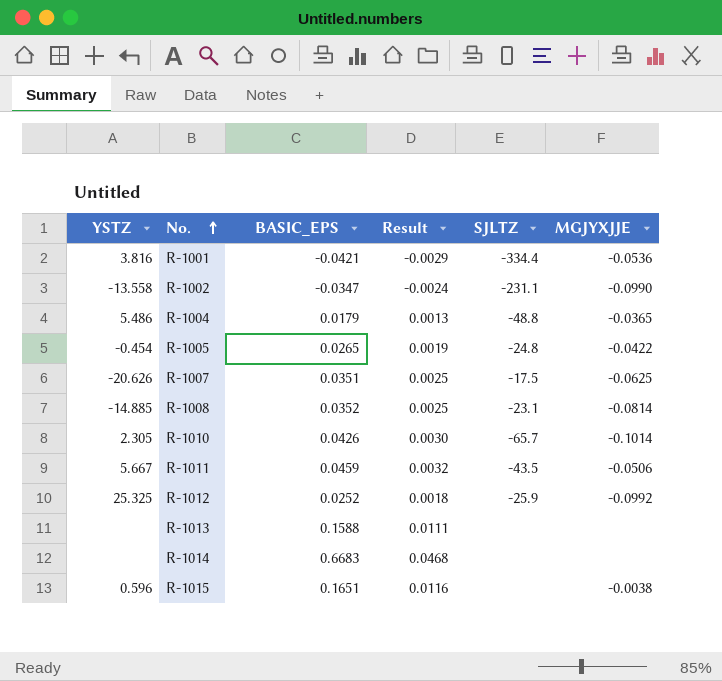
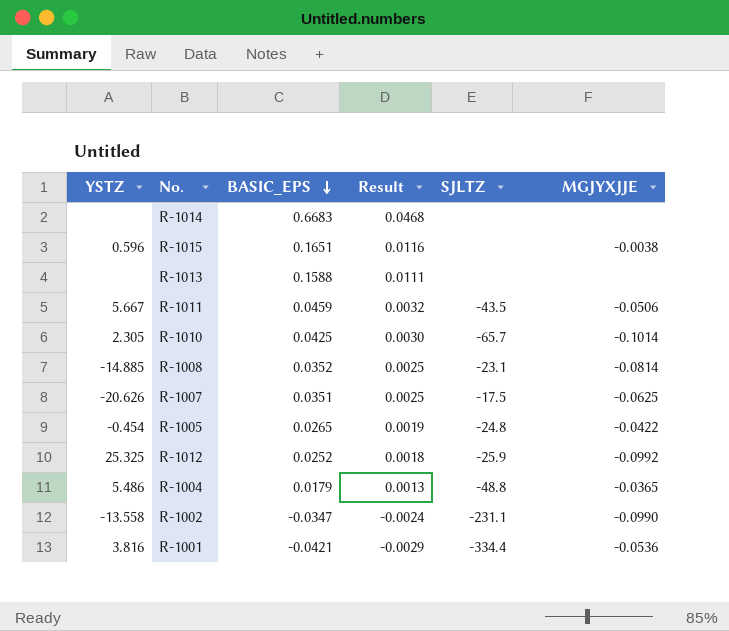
row order: No. ascending -> BASIC_EPS descending
R-1010 | BASIC_EPS: 0.0426 -> 0.0425

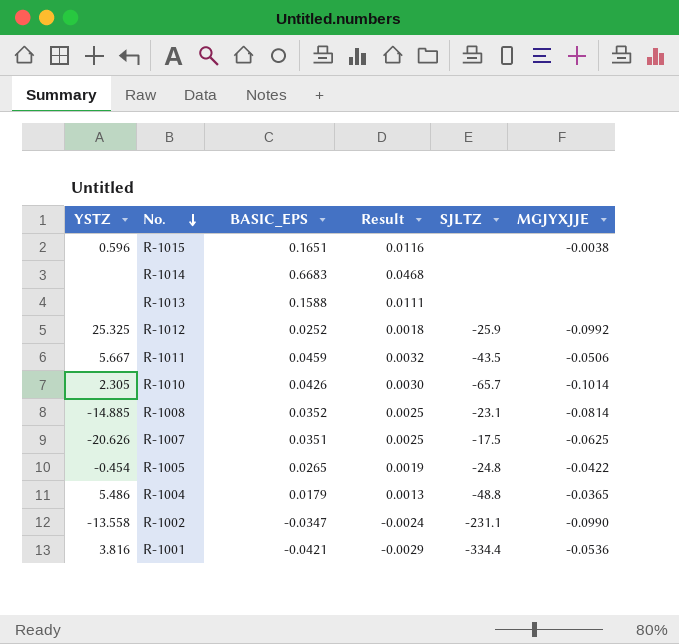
row order: BASIC_EPS descending -> No. descending
R-1010 | BASIC_EPS: 0.0425 -> 0.0426

